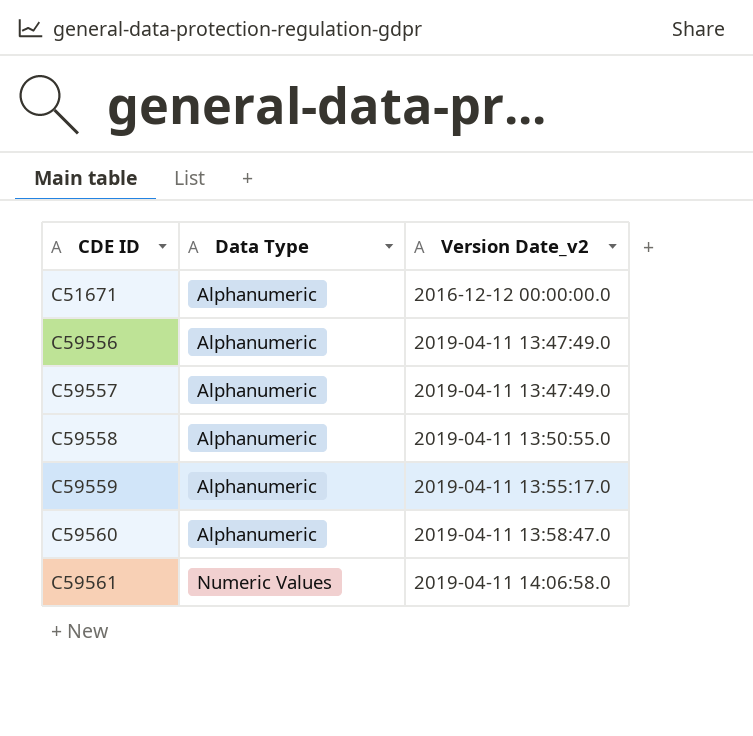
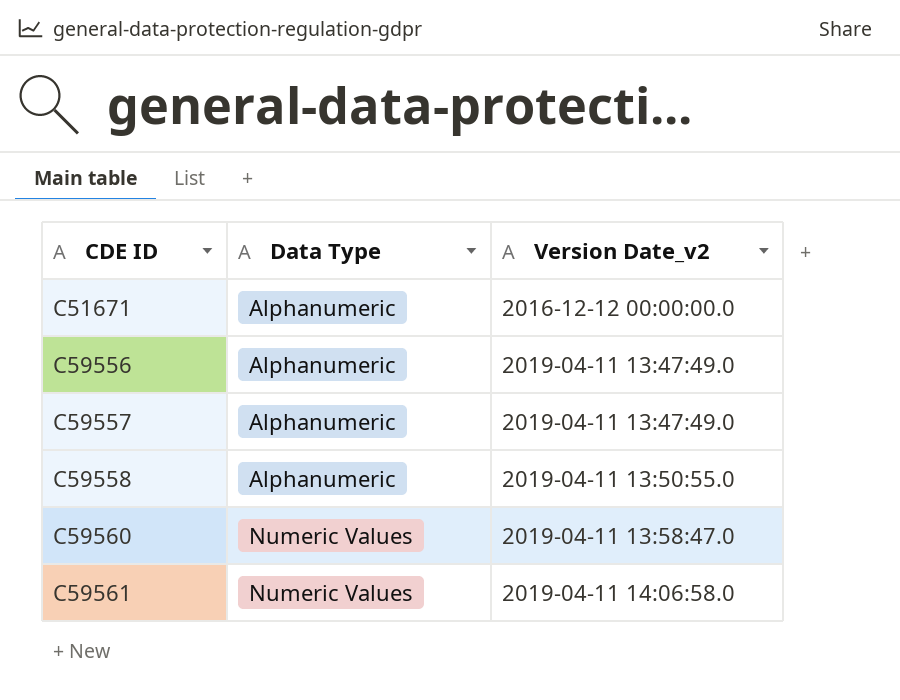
row C59559: Alphanumeric | 2019-04-11 13:55:17.0 -> none
C59560 | Data Type: Alphanumeric -> Numeric Values

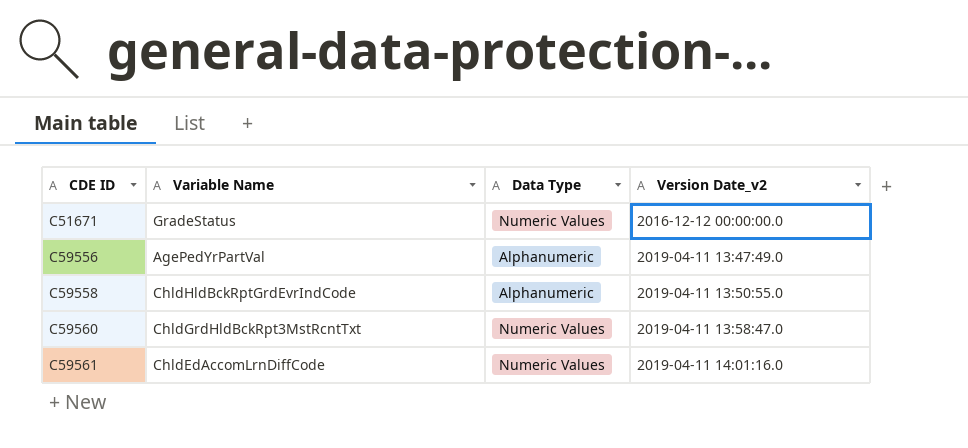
column Variable Name | position: none -> 2
row C59557: Alphanumeric | 2019-04-11 13:47:49.0 -> none
C51671 | Data Type: Alphanumeric -> Numeric Values
C59561 | Version Date_v2: 2019-04-11 14:06:58.0 -> 2019-04-11 14:01:16.0

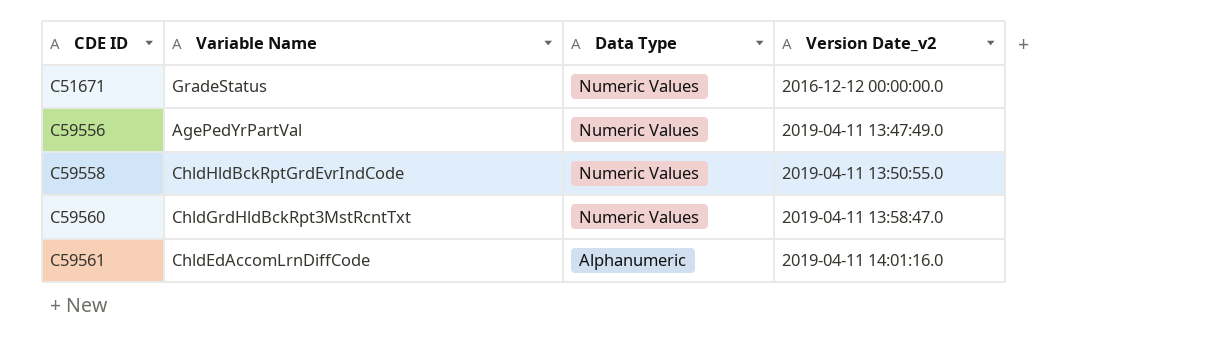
C59556 | Data Type: Alphanumeric -> Numeric Values
C59558 | Data Type: Alphanumeric -> Numeric Values
C59561 | Data Type: Numeric Values -> Alphanumeric

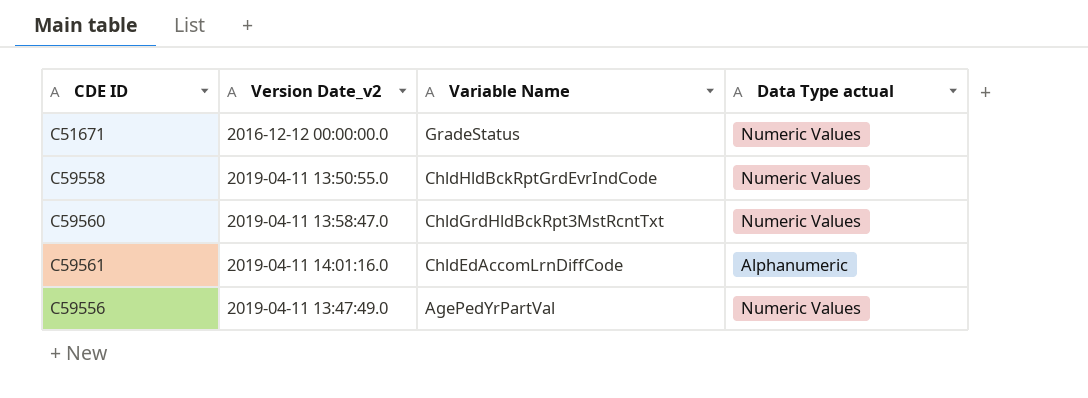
row order: CDE ID ascending -> Variable Name descending
column Version Date_v2 | position: 4 -> 2
column name: Data Type -> Data Type actual

